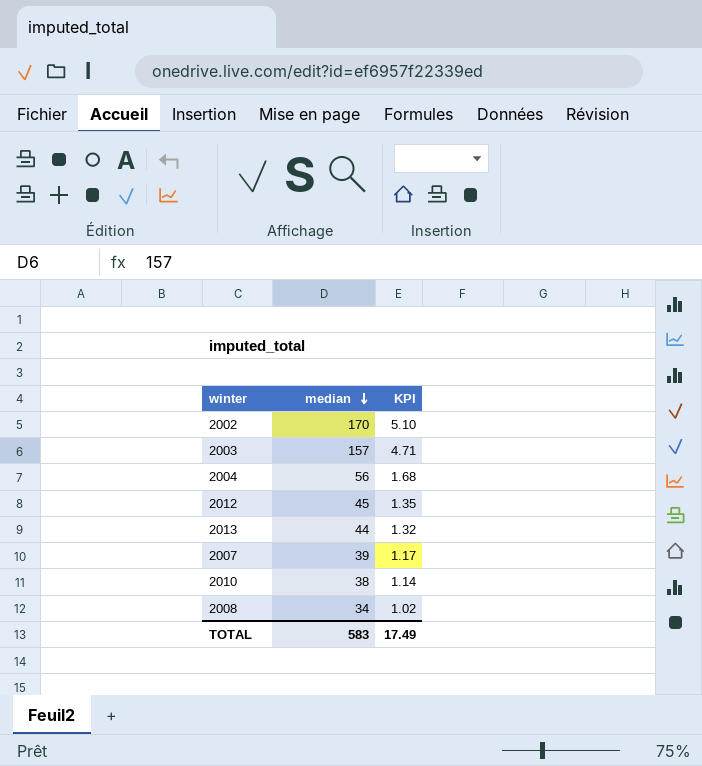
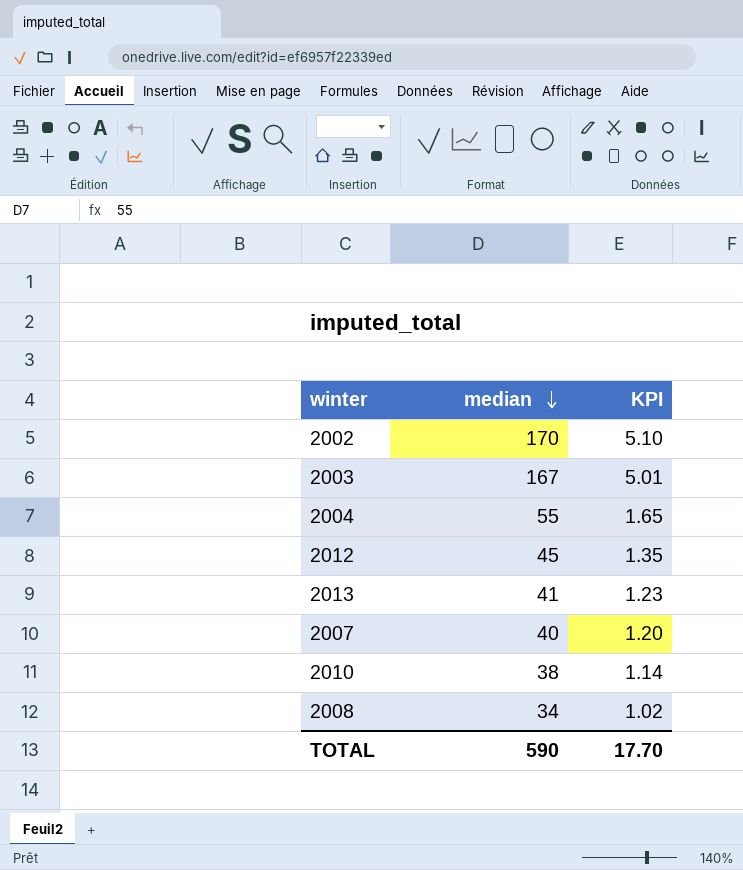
2003 | median: 157 -> 167
2003 | KPI: 4.71 -> 5.01
2004 | median: 56 -> 55
2004 | KPI: 1.68 -> 1.65
2013 | median: 44 -> 41
2013 | KPI: 1.32 -> 1.23
2007 | median: 39 -> 40
2007 | KPI: 1.17 -> 1.20
TOTAL | median: 583 -> 590
TOTAL | KPI: 17.49 -> 17.70

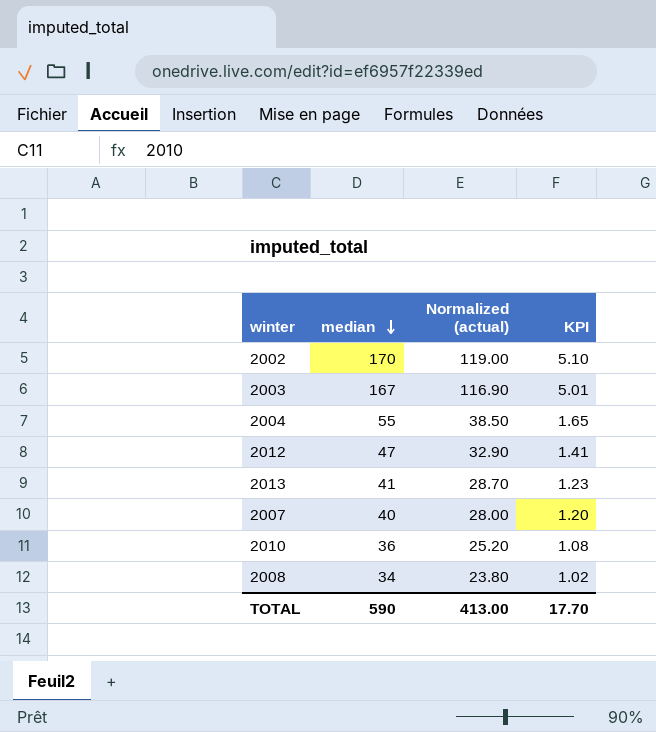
column Normalized (actual) | formula: none -> [median] * 0.7
2012 | median: 45 -> 47
2012 | KPI: 1.35 -> 1.41
2010 | median: 38 -> 36
2010 | KPI: 1.14 -> 1.08

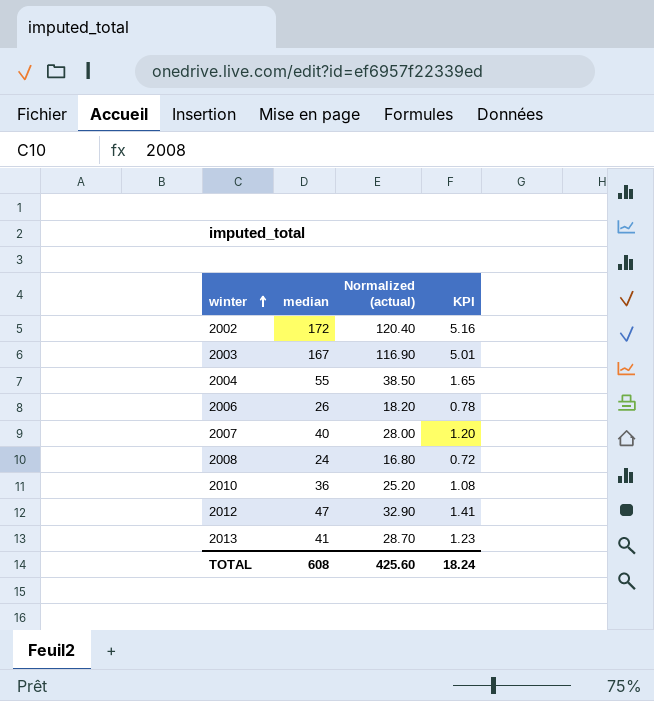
row order: median descending -> winter ascending
2002 | median: 170 -> 172
2002 | Normalized (actual): 119.00 -> 120.40
2002 | KPI: 5.10 -> 5.16
row 2006: none -> 26 | 18.20 | 0.78
2008 | median: 34 -> 24
2008 | Normalized (actual): 23.80 -> 16.80
2008 | KPI: 1.02 -> 0.72
TOTAL | median: 590 -> 608
TOTAL | Normalized (actual): 413.00 -> 425.60
TOTAL | KPI: 17.70 -> 18.24

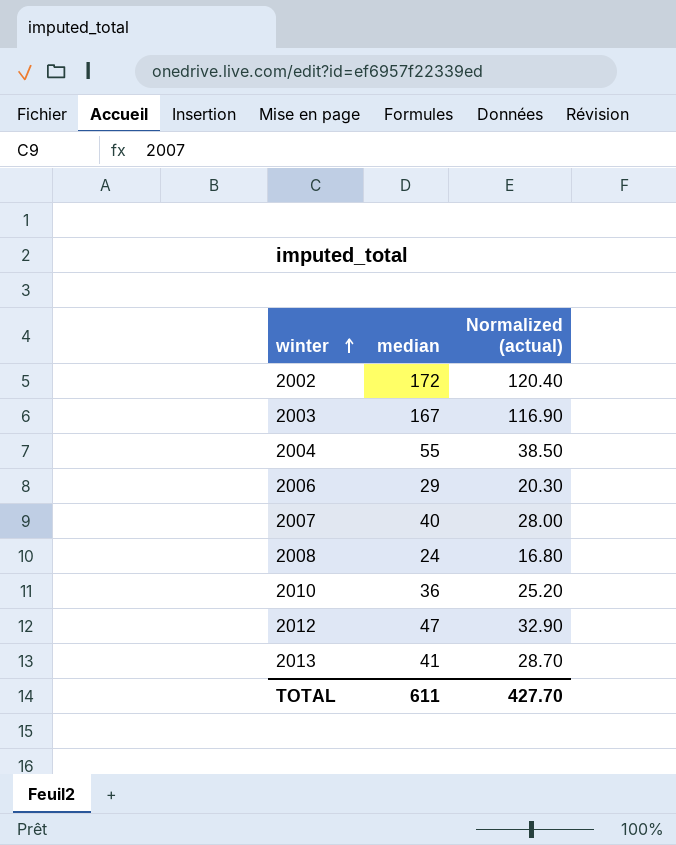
column KPI | formula: [median] * 0.03 -> none
2006 | median: 26 -> 29
2006 | Normalized (actual): 18.20 -> 20.30
TOTAL | median: 608 -> 611
TOTAL | Normalized (actual): 425.60 -> 427.70

